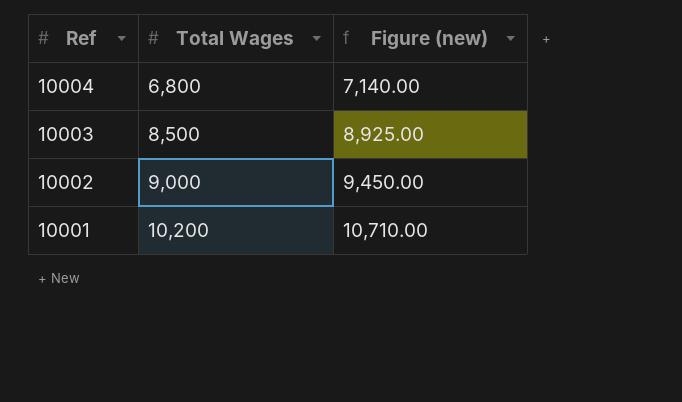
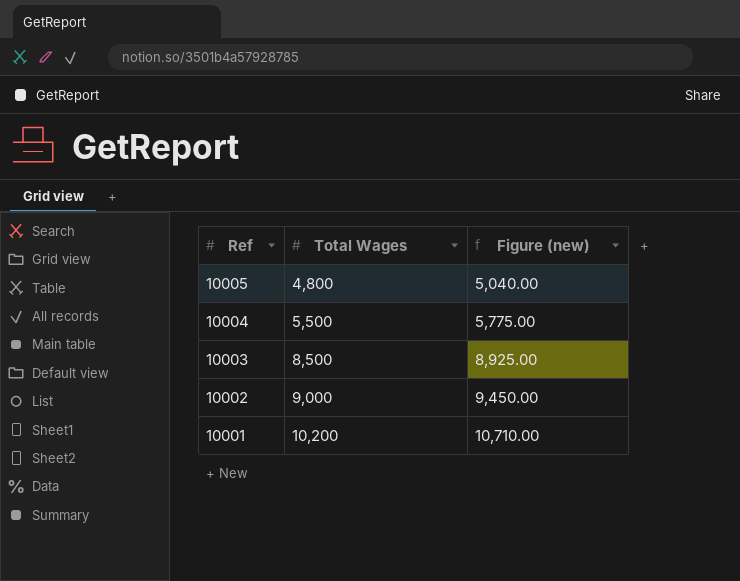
row 10005: none -> 4,800 | 5,040.00
10004 | Total Wages: 6,800 -> 5,500
10004 | Figure (new): 7,140.00 -> 5,775.00

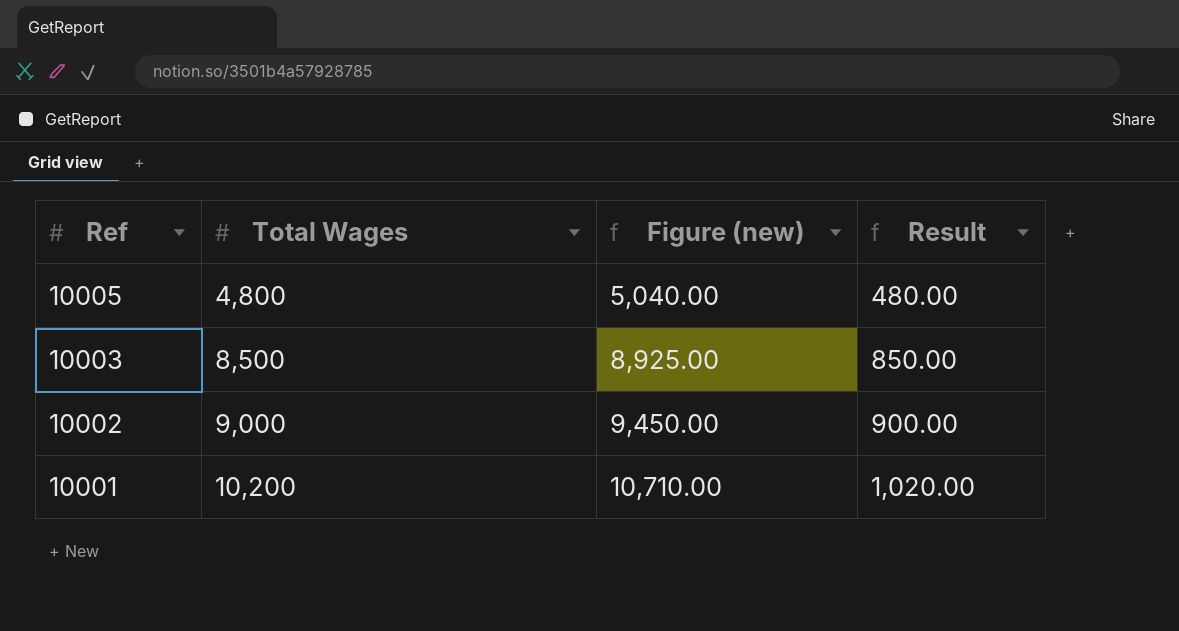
column Result | formula: none -> [Total Wages] * 0.1
row 10004: 5,500 | 5,775.00 -> none

